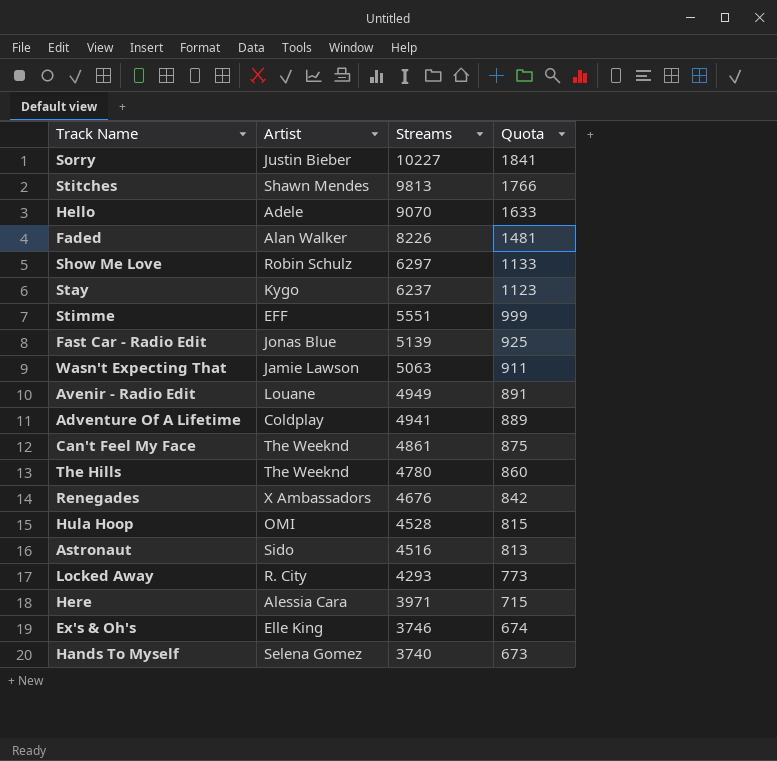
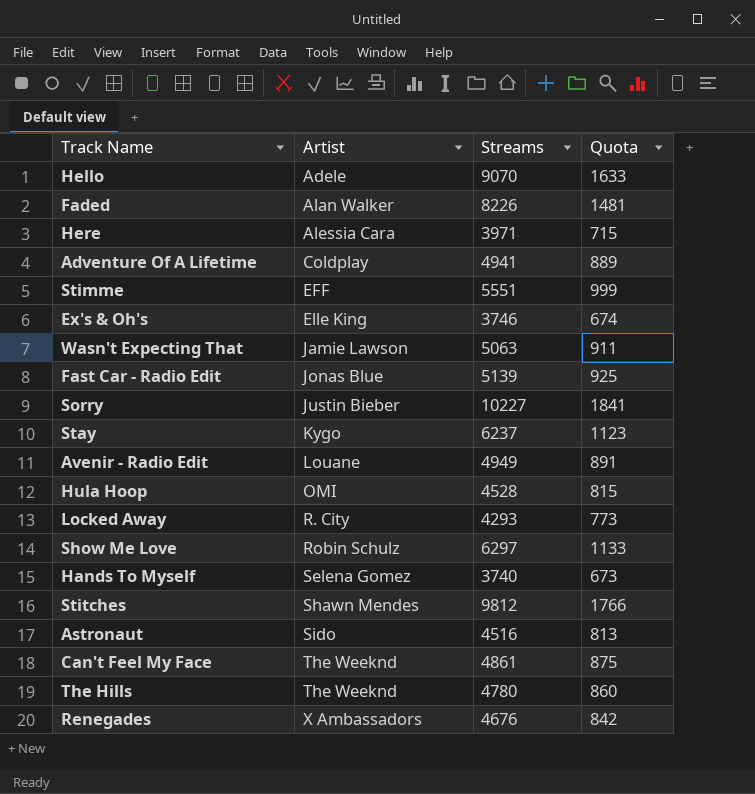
row order: Streams descending -> Artist ascending
Stitches | Streams: 9813 -> 9812

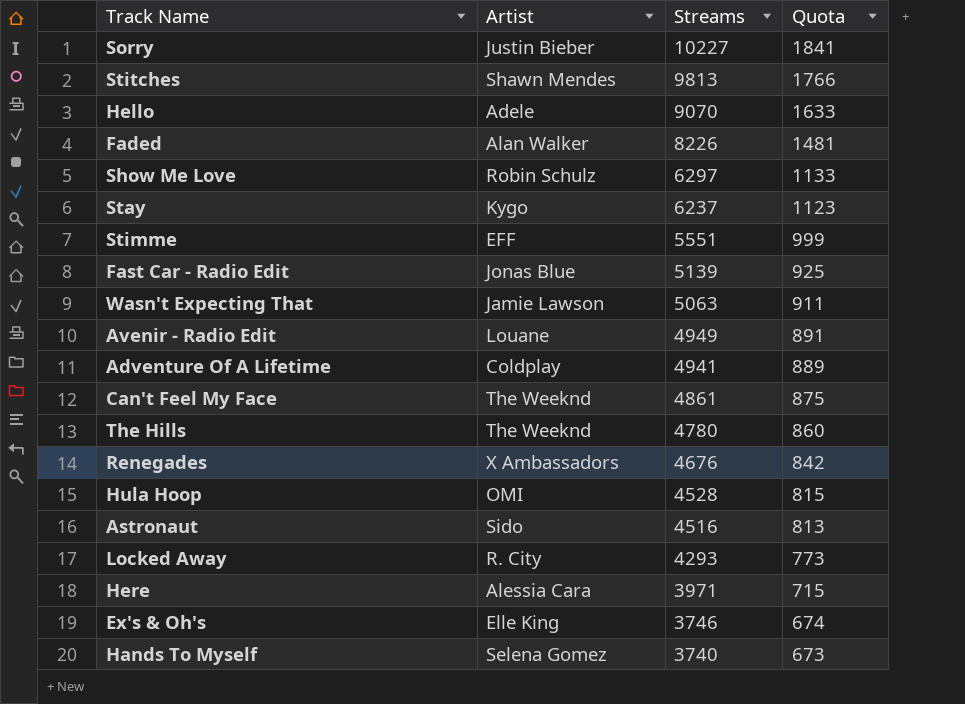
row order: Artist ascending -> Streams descending
Stitches | Streams: 9812 -> 9813

